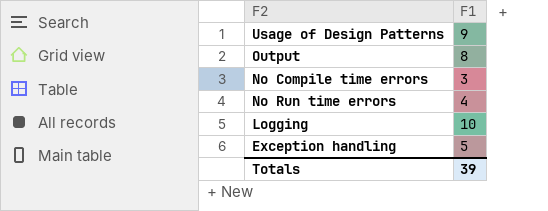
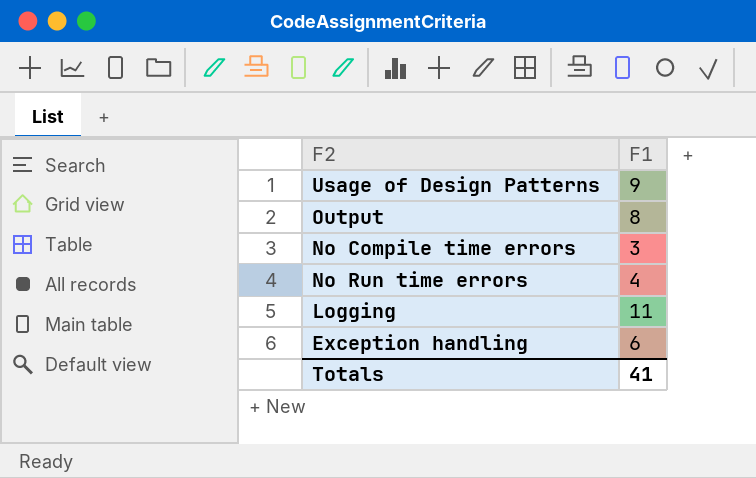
Logging | F1: 10 -> 11
Exception handling | F1: 5 -> 6
Totals | F1: 39 -> 41

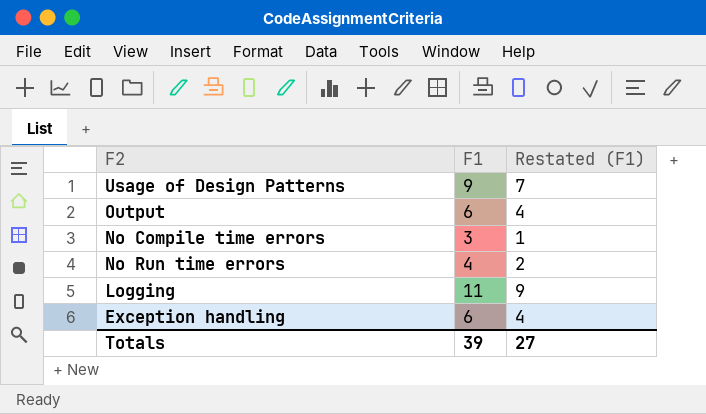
column Restated (F1) | formula: none -> [F1] - 2
Output | F1: 8 -> 6
Totals | F1: 41 -> 39

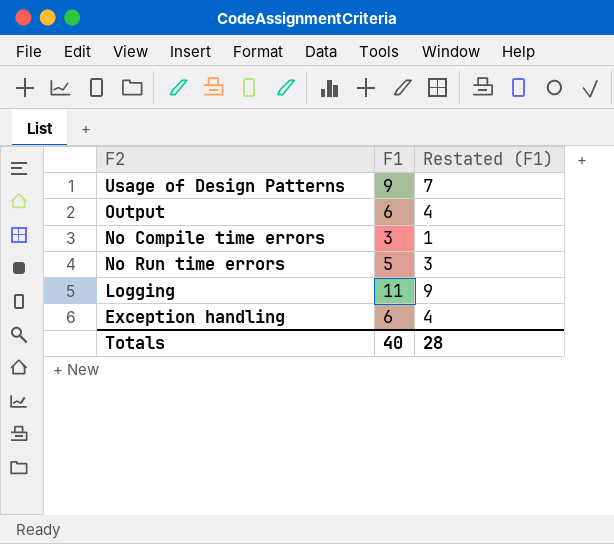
No Run time errors | F1: 4 -> 5
No Run time errors | Restated (F1): 2 -> 3
Totals | F1: 39 -> 40
Totals | Restated (F1): 27 -> 28

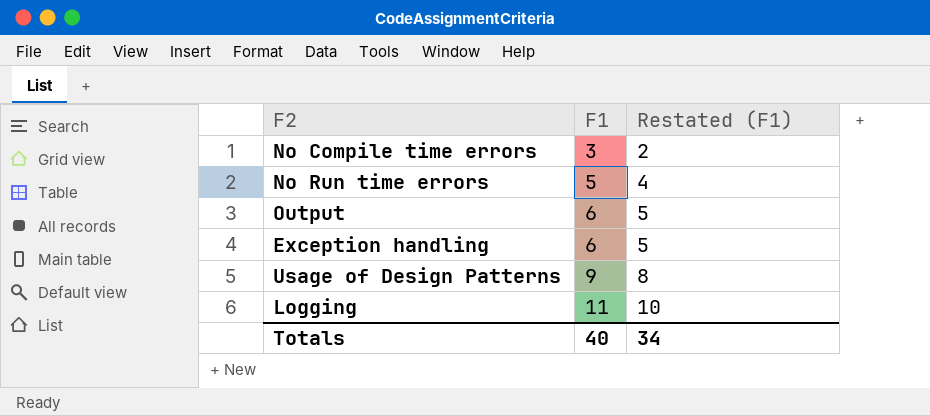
row order: none -> F1 ascending
column Restated (F1) | formula: [F1] - 2 -> [F1] - 1
Totals | Restated (F1): 28 -> 34

